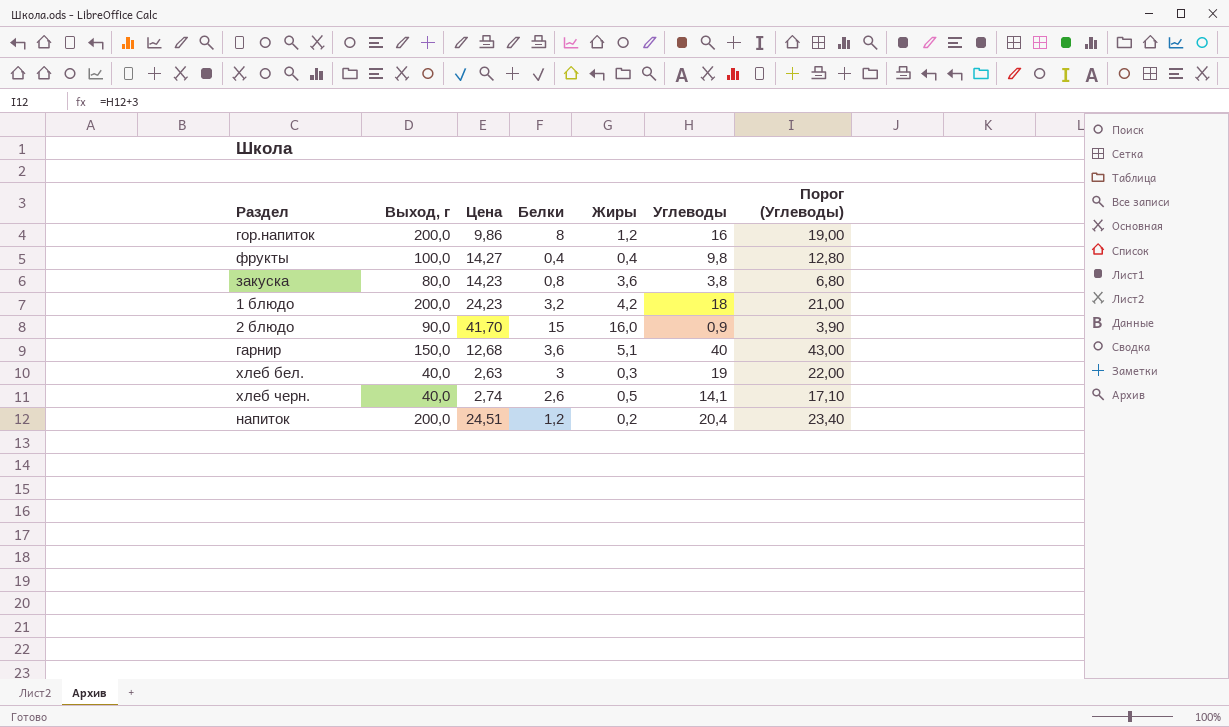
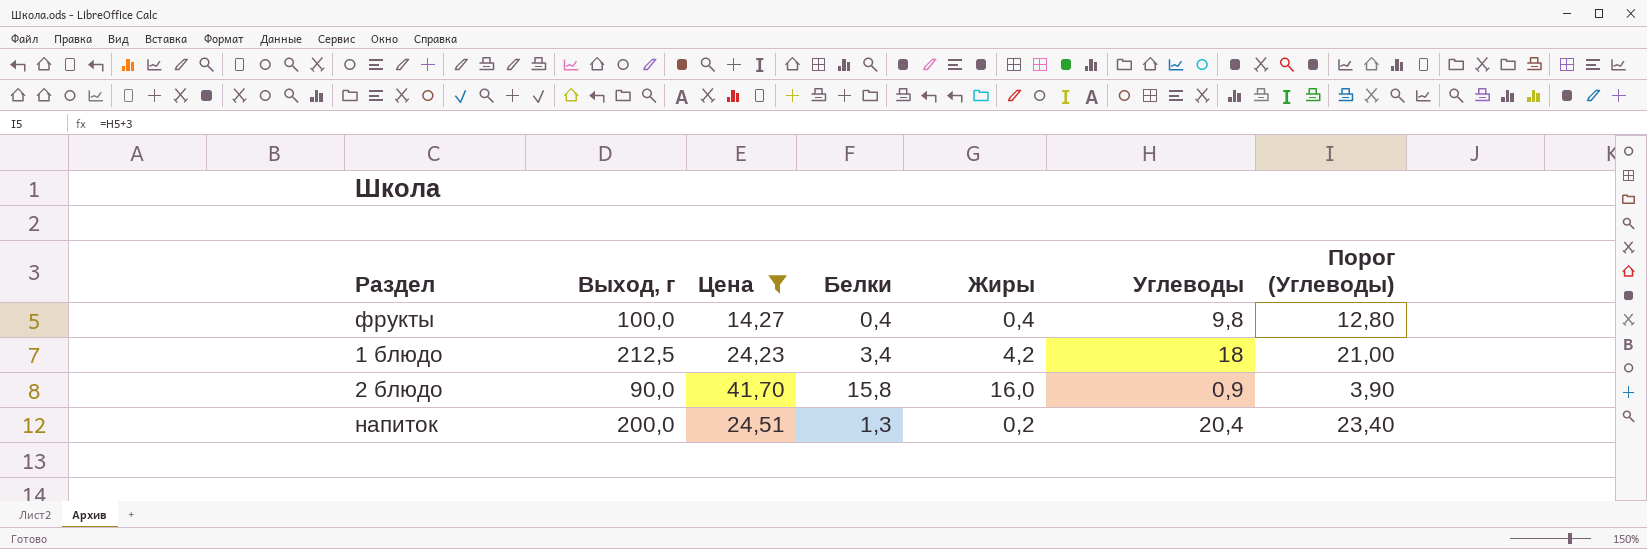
filter: none -> Цена >= 14,27
1 блюдо | Выход, г: 200,0 -> 212,5
1 блюдо | Белки: 3,2 -> 3,4
2 блюдо | Белки: 15 -> 15,8
напиток | Белки: 1,2 -> 1,3

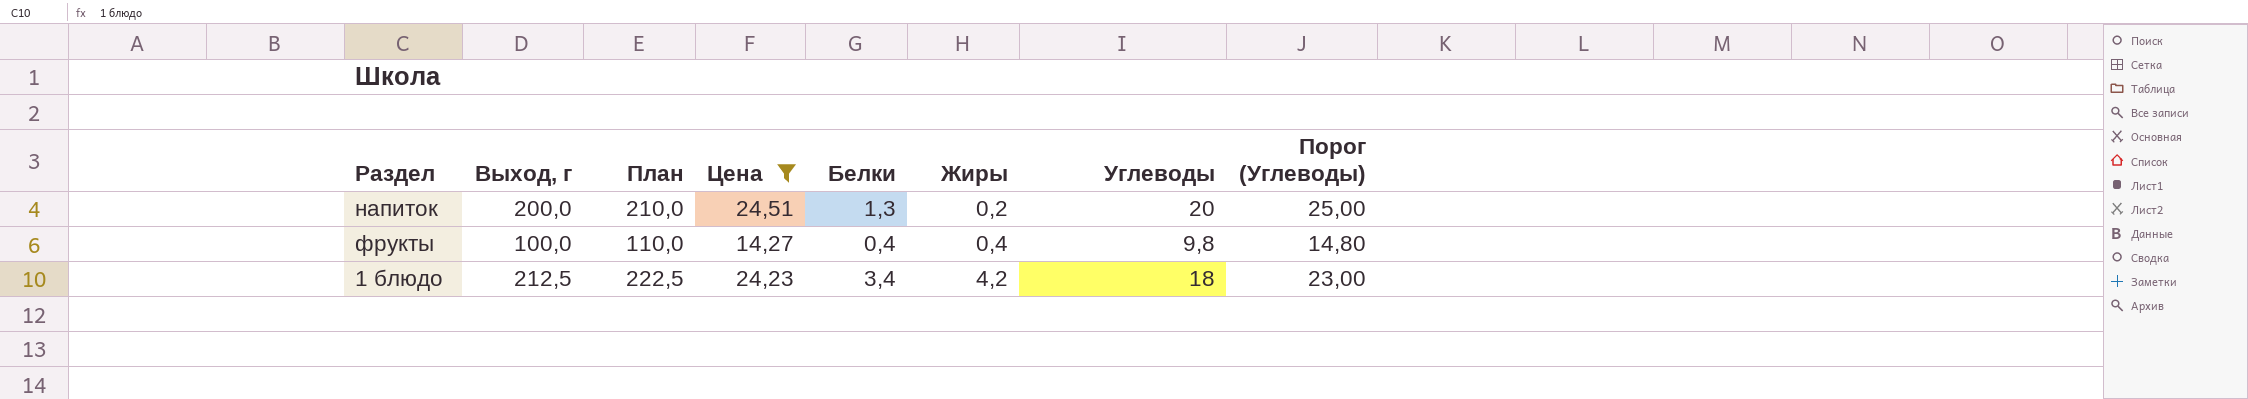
row order: none -> Жиры ascending
column План | formula: none -> [Выход, г] + 10
column Порог (Углеводы) | formula: [Углеводы] + 3 -> [Углеводы] + 5
row 2 блюдо: 90,0 | 41,70 | 15,8 | 16,0 | 0,9 | 3,90 -> none
напиток | Углеводы: 20,4 -> 20

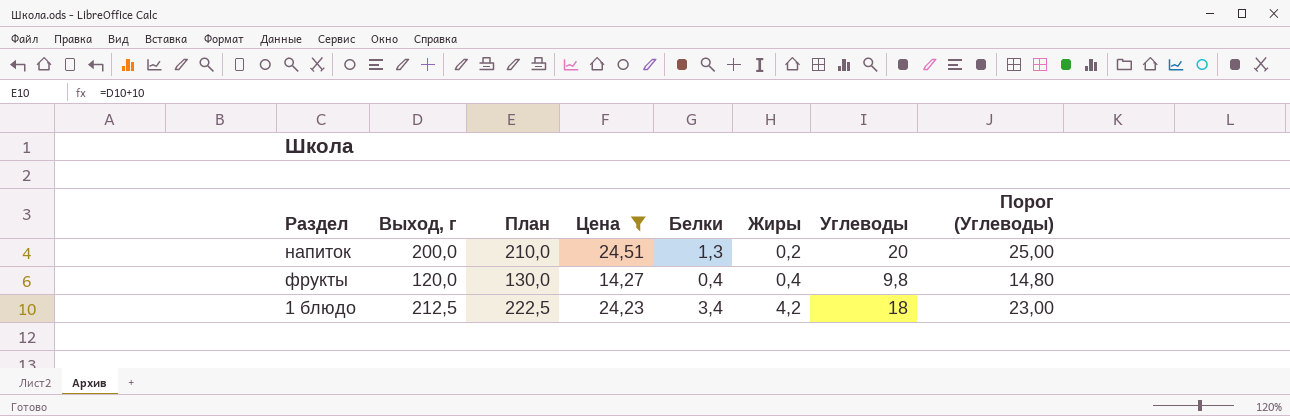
фрукты | Выход, г: 100,0 -> 120,0
фрукты | План: 110,0 -> 130,0

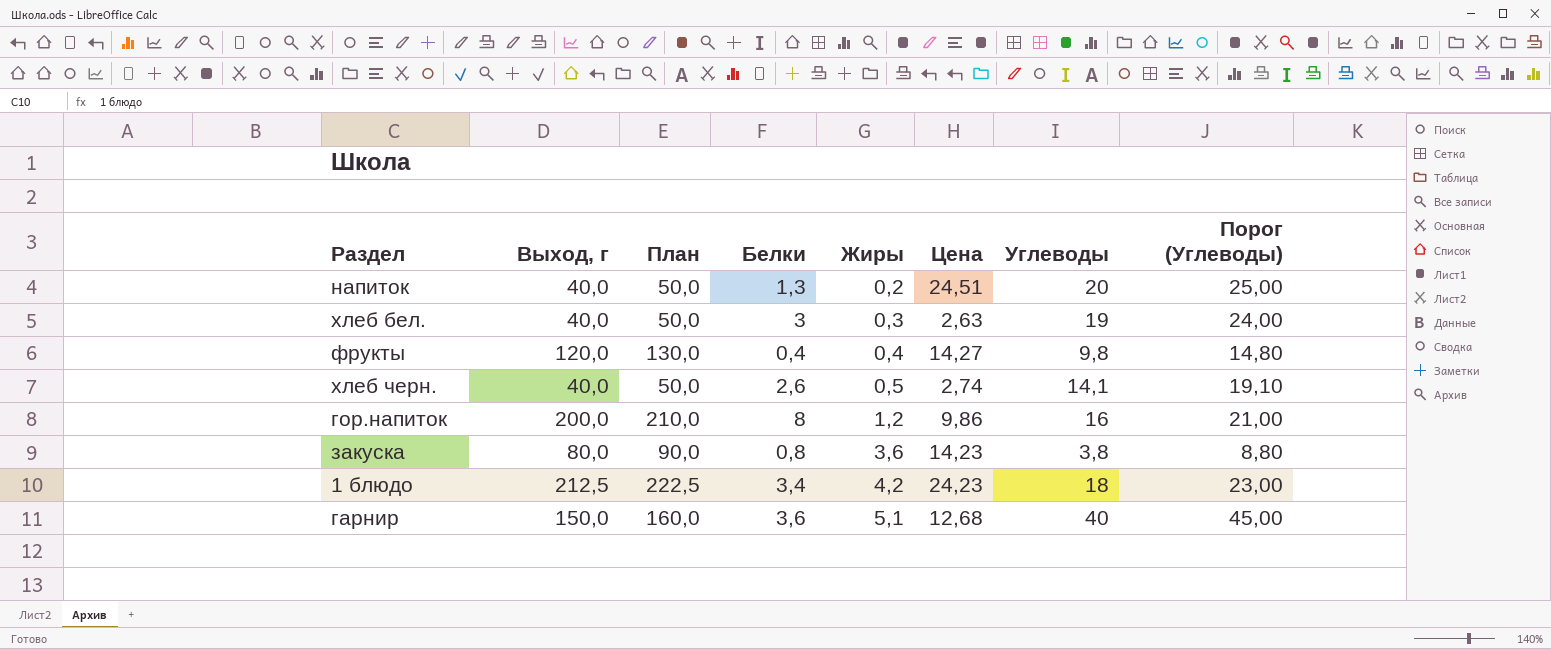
filter: Цена >= 14,27 -> none
column Цена | position: 4 -> 6
напиток | Выход, г: 200,0 -> 40,0
напиток | План: 210,0 -> 50,0

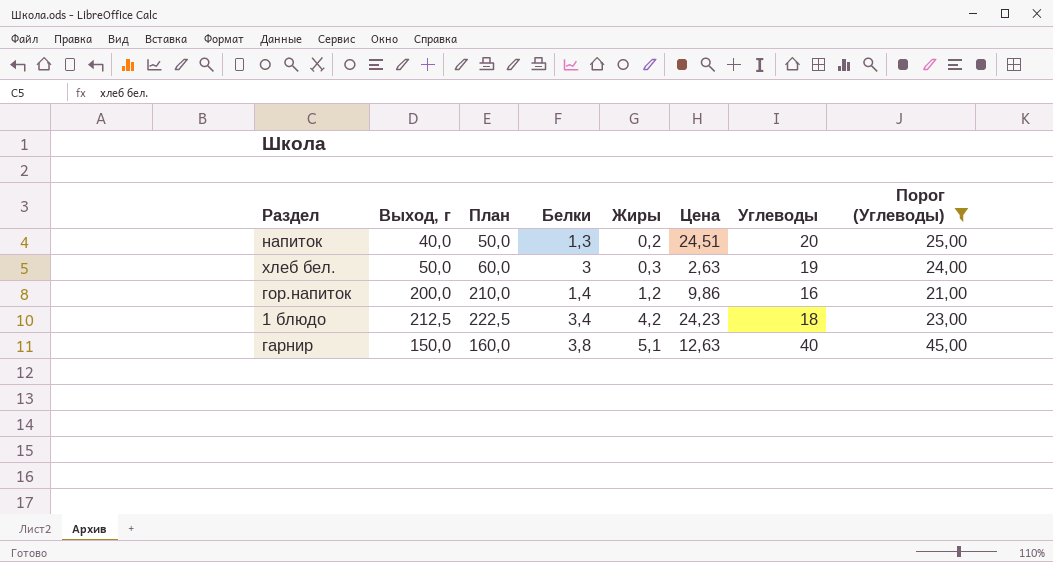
filter: none -> Порог (Углеводы) >= 21,00
хлеб бел. | Выход, г: 40,0 -> 50,0
хлеб бел. | План: 50,0 -> 60,0
гор.напиток | Белки: 8 -> 1,4
гарнир | Белки: 3,6 -> 3,8
гарнир | Цена: 12,68 -> 12,63

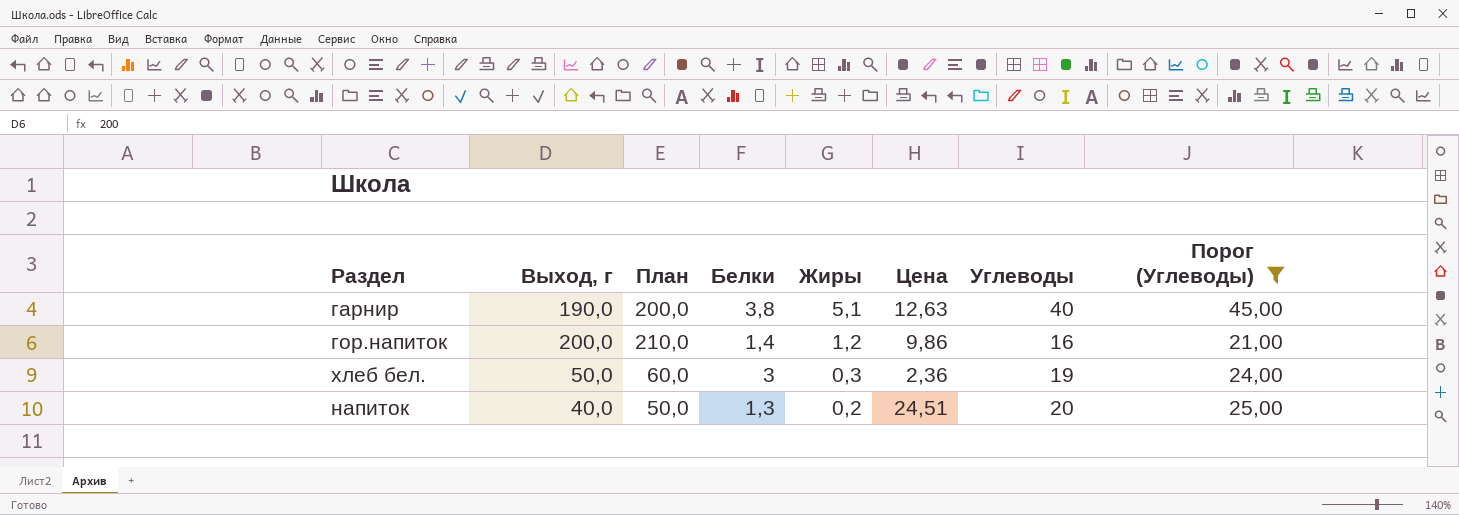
row order: Жиры ascending -> Жиры descending
row 1 блюдо: 212,5 | 222,5 | 3,4 | 4,2 | 24,23 | 18 | 23,00 -> none
гарнир | Выход, г: 150,0 -> 190,0
гарнир | План: 160,0 -> 200,0
хлеб бел. | Цена: 2,63 -> 2,36

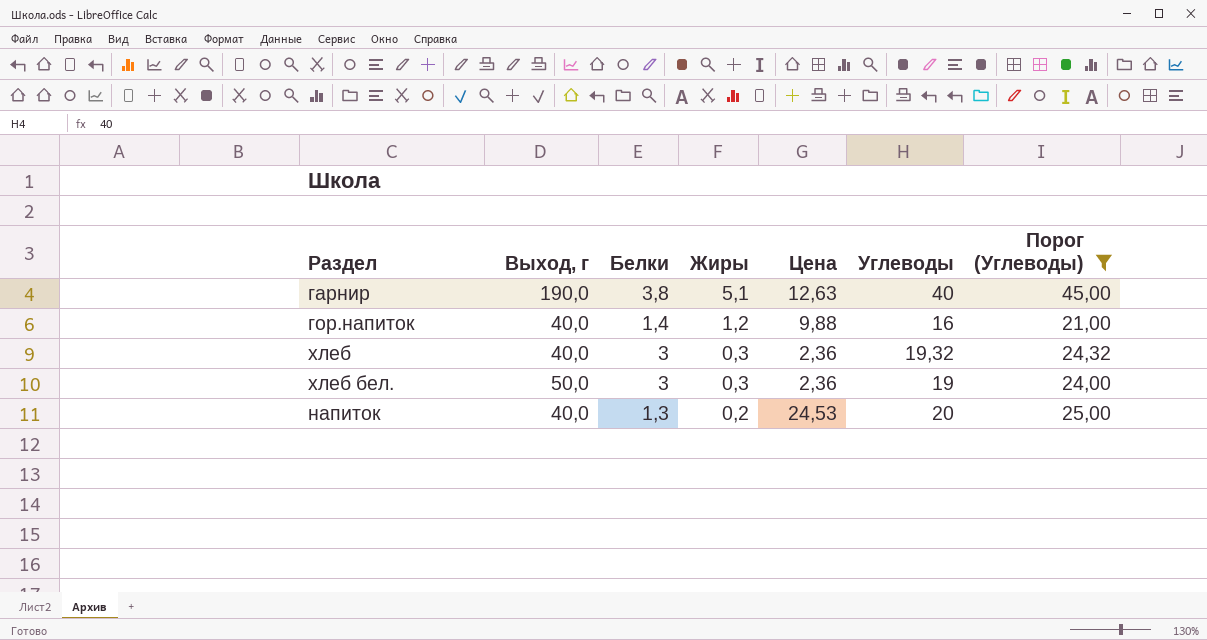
column План | formula: [Выход, г] + 10 -> none
гор.напиток | Выход, г: 200,0 -> 40,0
гор.напиток | Цена: 9,86 -> 9,88
row хлеб: none -> 40,0 | 3 | 0,3 | 2,36 | 19,32 | 24,32
напиток | Цена: 24,51 -> 24,53

